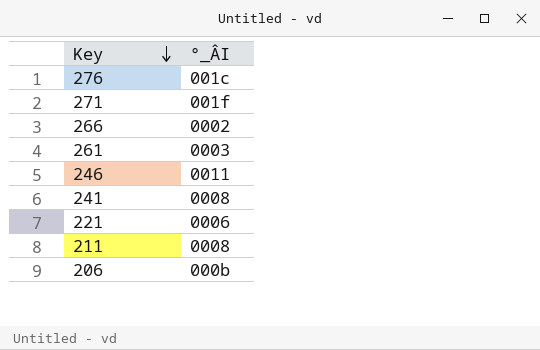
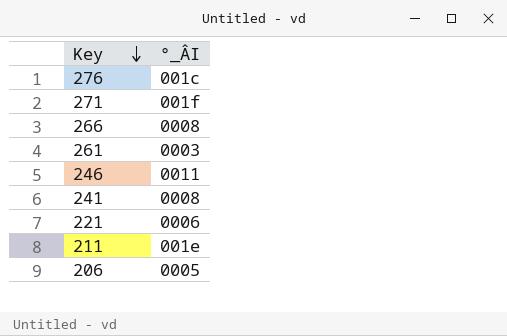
266 | °_ÂI: 0002 -> 0008
211 | °_ÂI: 0008 -> 001e
206 | °_ÂI: 000b -> 0005

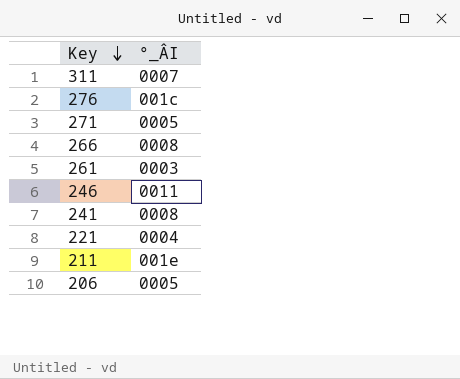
row 311: none -> 0007
271 | °_ÂI: 001f -> 0005
221 | °_ÂI: 0006 -> 0004

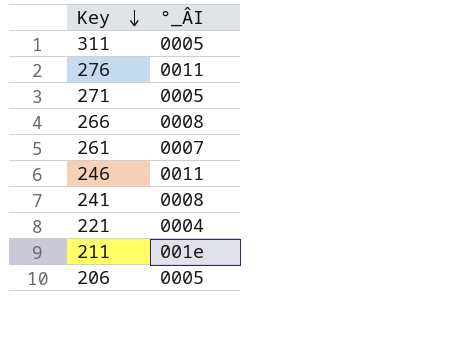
311 | °_ÂI: 0007 -> 0005
276 | °_ÂI: 001c -> 0011
261 | °_ÂI: 0003 -> 0007

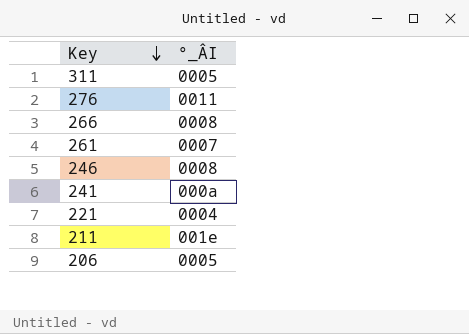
row 271: 0005 -> none
246 | °_ÂI: 0011 -> 0008
241 | °_ÂI: 0008 -> 000a

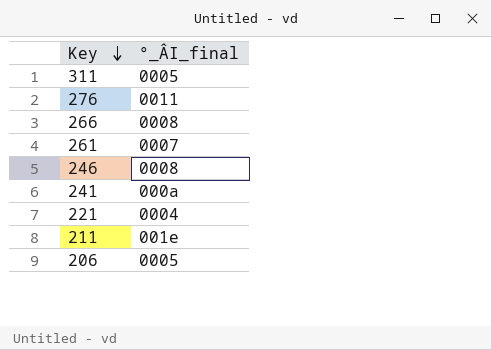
column name: °_ÂI -> °_ÂI_final

